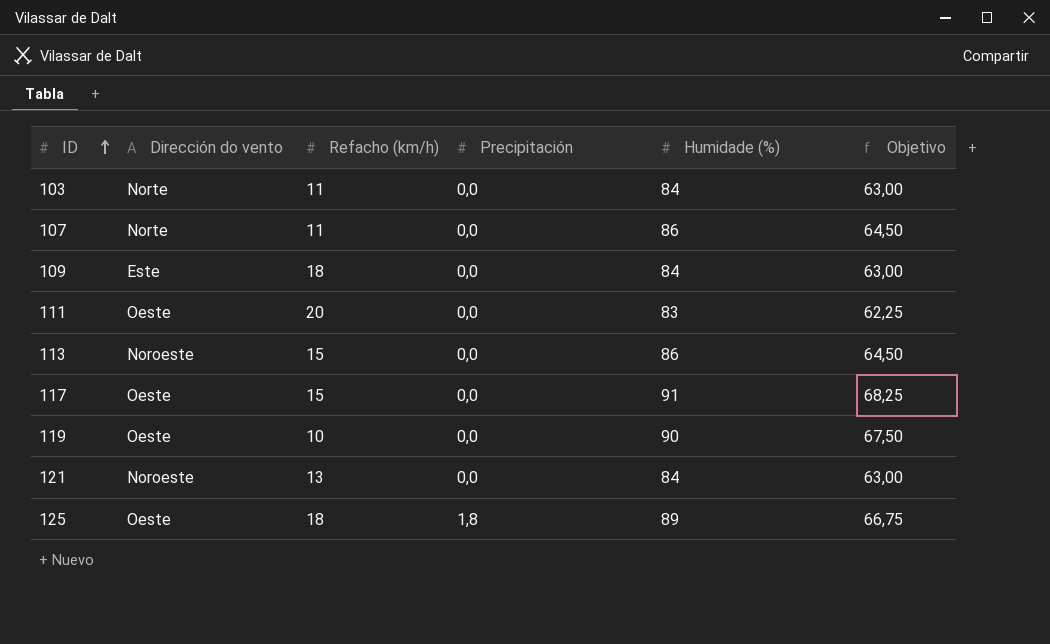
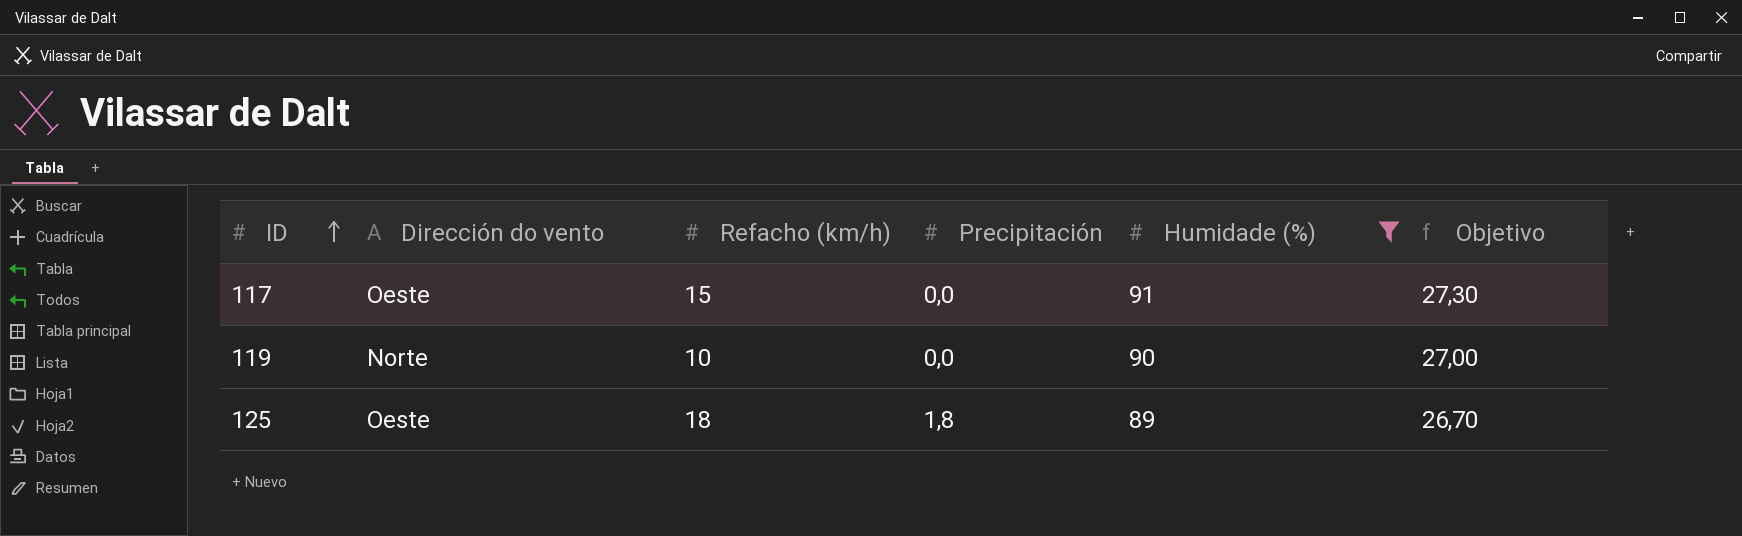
filter: none -> Humidade (%) >= 89
column Objetivo | formula: [Humidade (%)] * 0,75 -> [Humidade (%)] * 0,3
119 | Dirección do vento: Oeste -> Norte

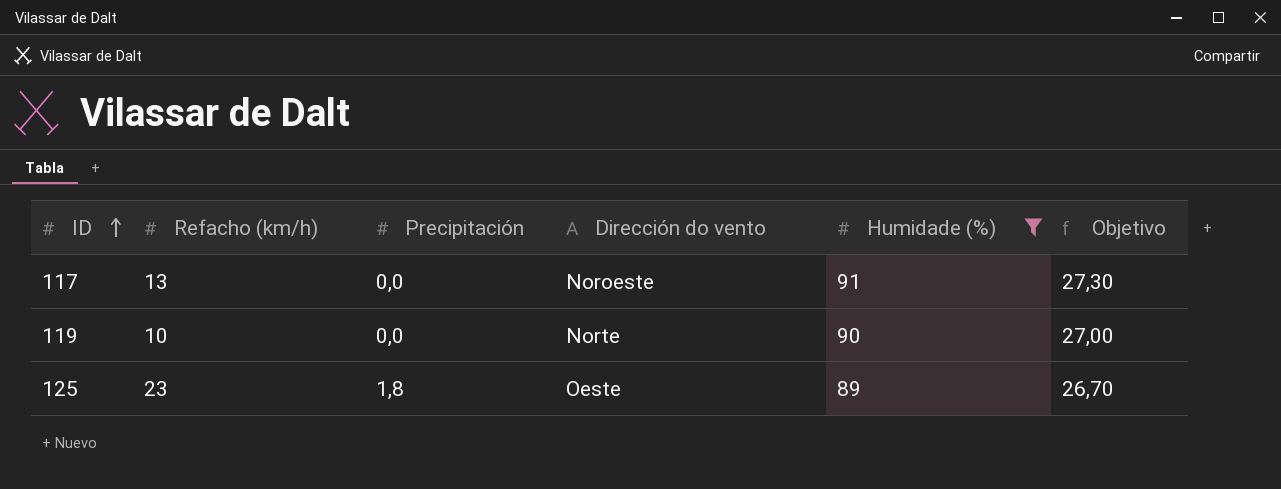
column Dirección do vento | position: 2 -> 4
117 | Refacho (km/h): 15 -> 13
117 | Dirección do vento: Oeste -> Noroeste
125 | Refacho (km/h): 18 -> 23

